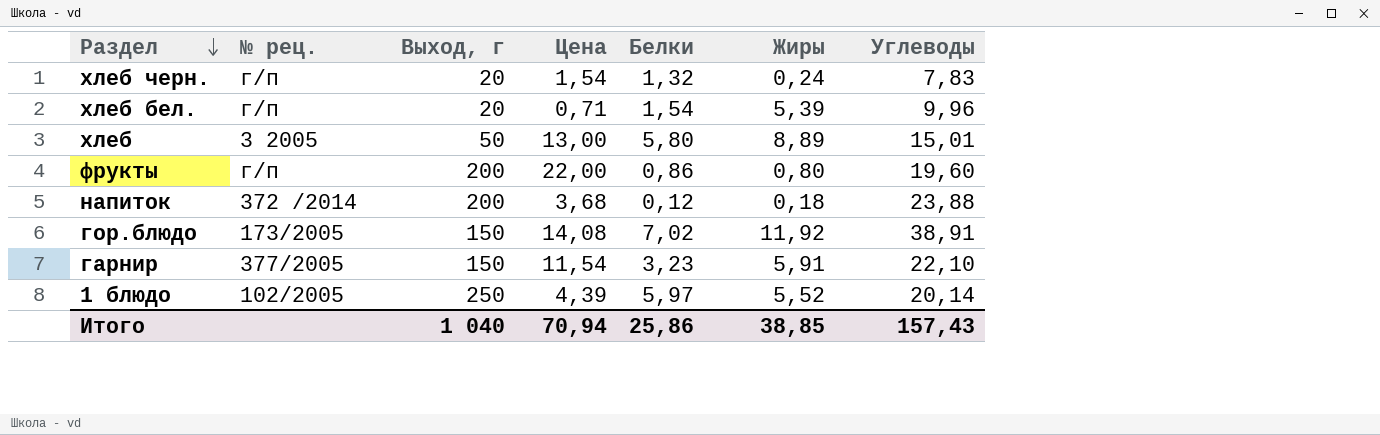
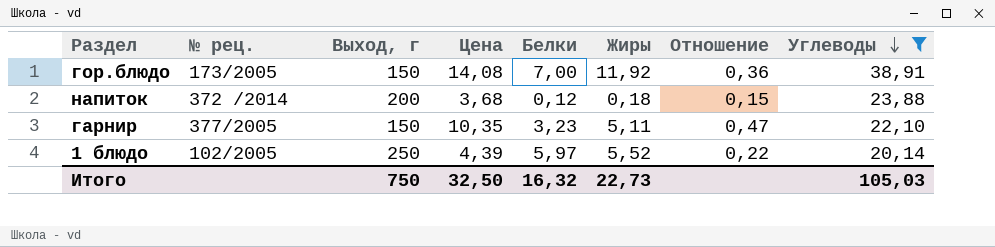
filter: none -> Углеводы >= 20,14
row order: Раздел descending -> Углеводы descending
column Отношение | formula: none -> [Цена] / [Углеводы]
гор.блюдо | Белки: 7,02 -> 7,00
гарнир | Цена: 11,54 -> 10,35
гарнир | Жиры: 5,91 -> 5,11
Итого | Выход, г: 1 040 -> 750
Итого | Цена: 70,94 -> 32,50
Итого | Белки: 25,86 -> 16,32
Итого | Жиры: 38,85 -> 22,73
Итого | Углеводы: 157,43 -> 105,03

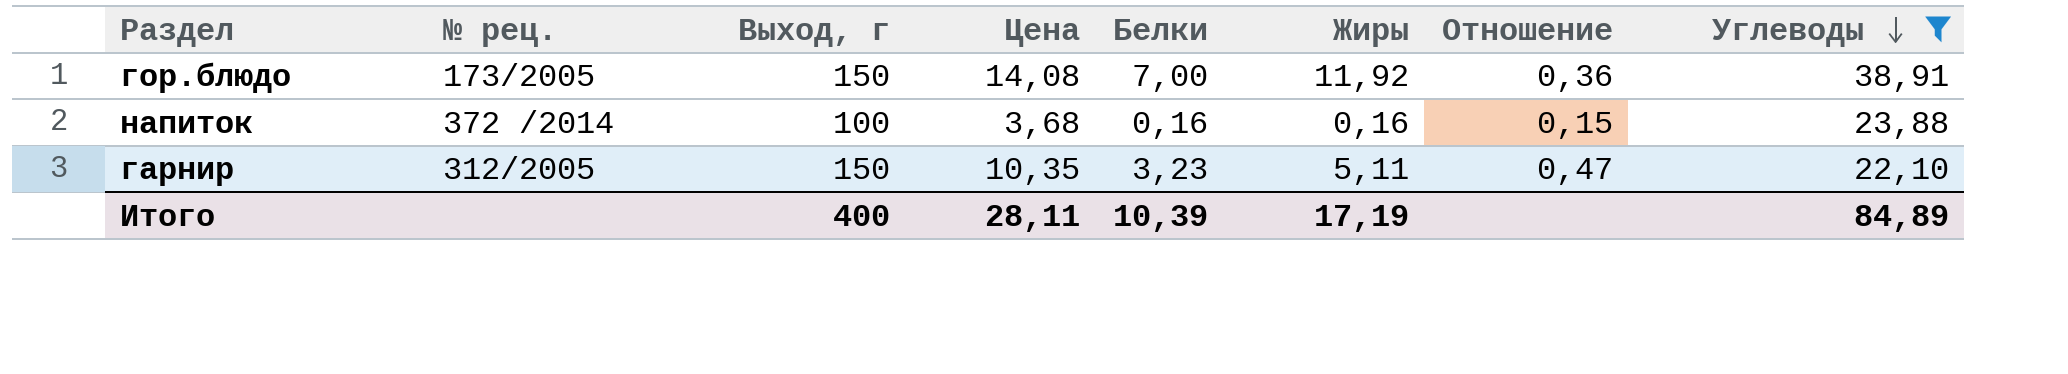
row 1 блюдо: 102/2005 | 250 | 4,39 | 5,97 | 5,52 | 0,22 | 20,14 -> none
напиток | Выход, г: 200 -> 100
напиток | Белки: 0,12 -> 0,16
напиток | Жиры: 0,18 -> 0,16
гарнир | № рец.: 377/2005 -> 312/2005
Итого | Выход, г: 750 -> 400
Итого | Цена: 32,50 -> 28,11
Итого | Белки: 16,32 -> 10,39
Итого | Жиры: 22,73 -> 17,19
Итого | Углеводы: 105,03 -> 84,89

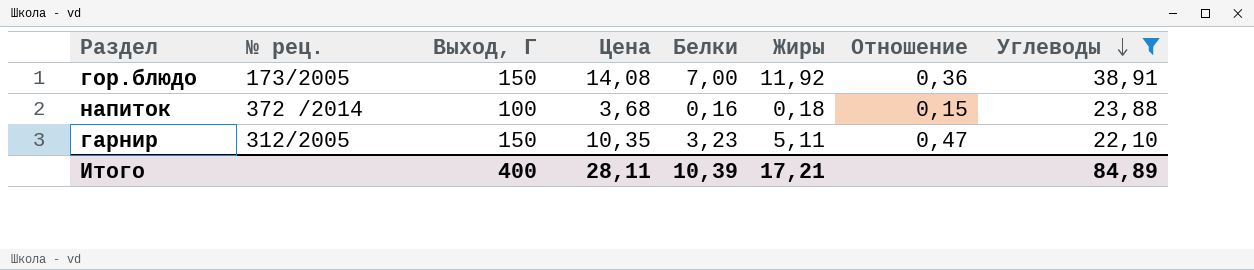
column name: Выход, г -> Выход, Г
напиток | Жиры: 0,16 -> 0,18
Итого | Жиры: 17,19 -> 17,21

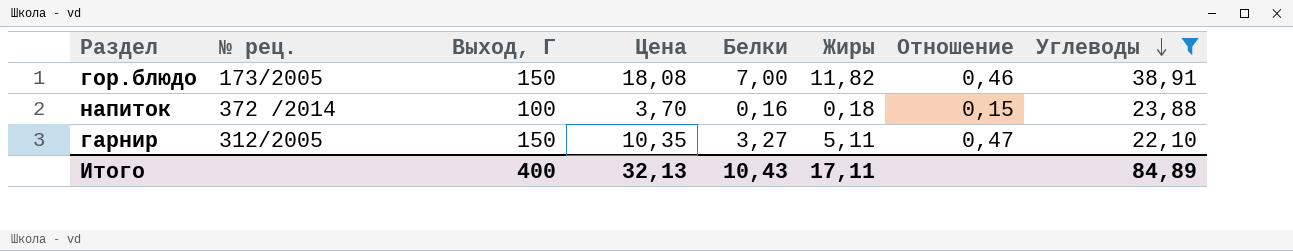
гор.блюдо | Цена: 14,08 -> 18,08
гор.блюдо | Жиры: 11,92 -> 11,82
гор.блюдо | Отношение: 0,36 -> 0,46
напиток | Цена: 3,68 -> 3,70
гарнир | Белки: 3,23 -> 3,27
Итого | Цена: 28,11 -> 32,13
Итого | Белки: 10,39 -> 10,43
Итого | Жиры: 17,21 -> 17,11

